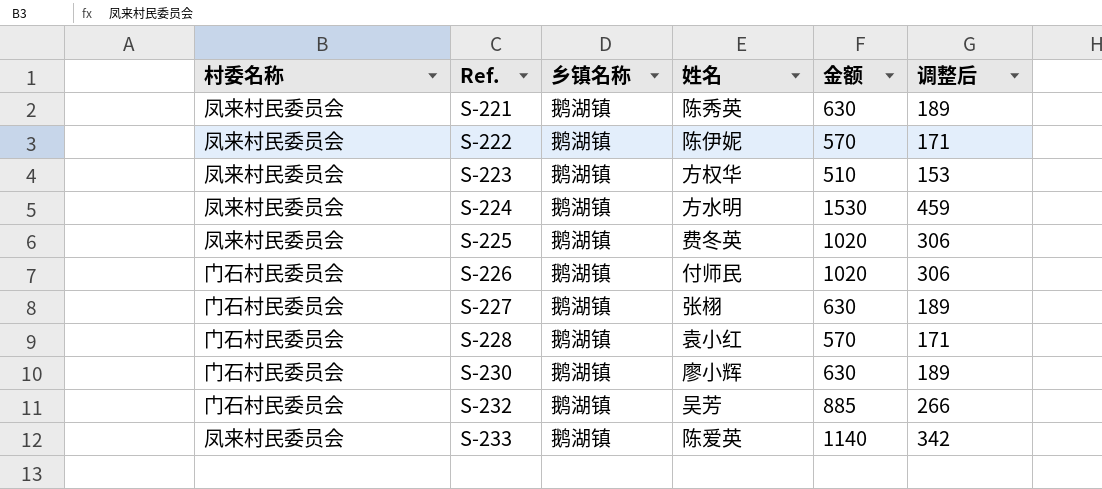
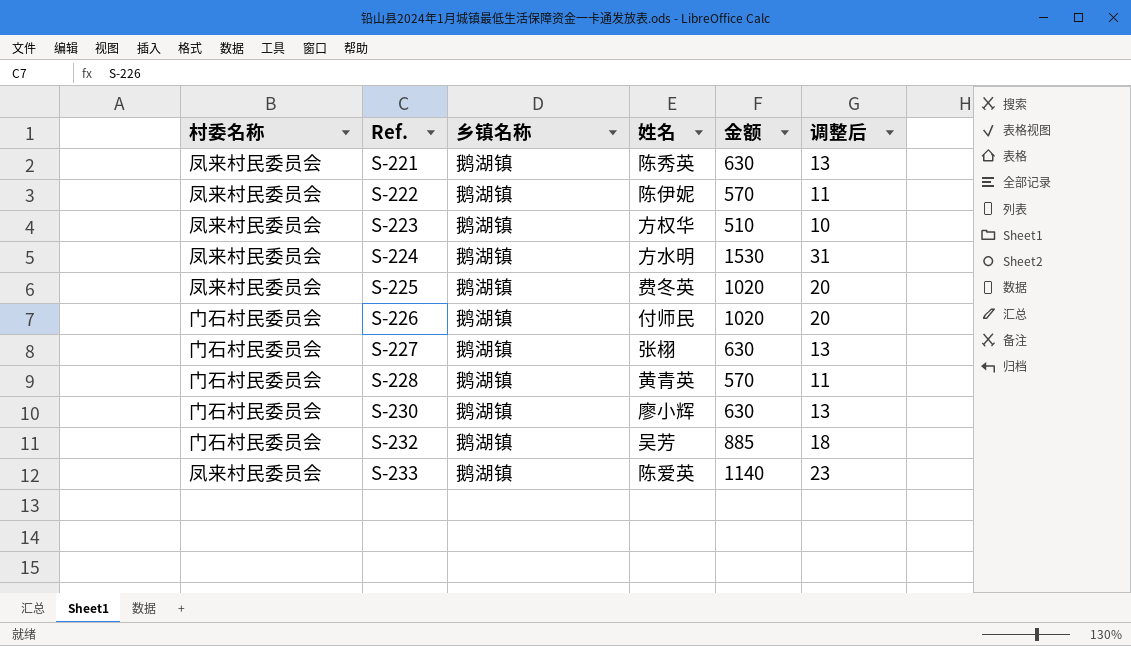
column 调整后 | formula: [金额] * 0.3 -> [金额] * 0.02
S-228 | 姓名: 袁小红 -> 黄青英

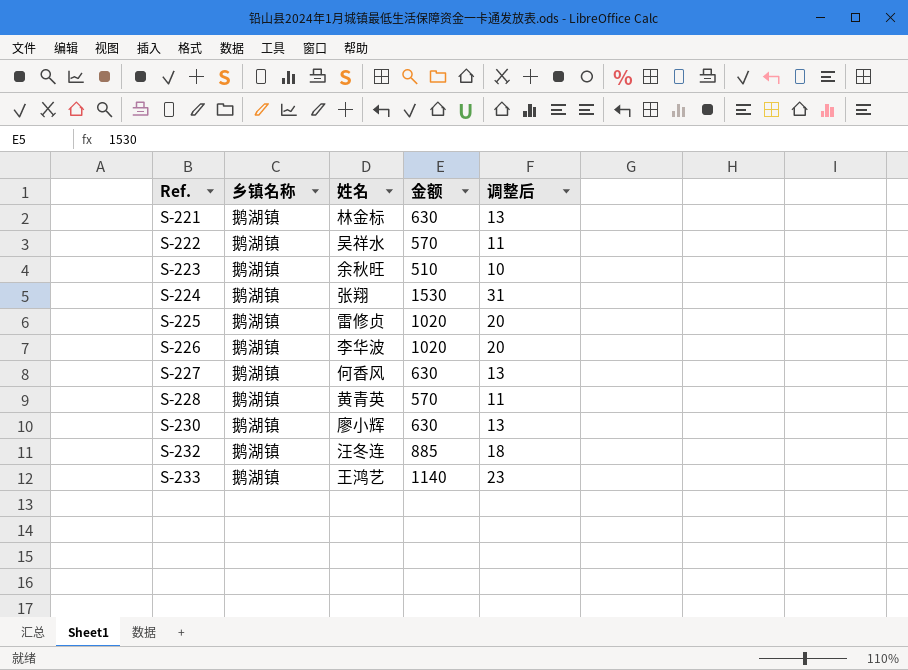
column 村委名称 | position: 1 -> none
S-221 | 姓名: 陈秀英 -> 林金标
S-222 | 姓名: 陈伊妮 -> 吴祥水
S-223 | 姓名: 方权华 -> 余秋旺
S-224 | 姓名: 方水明 -> 张翔
S-225 | 姓名: 费冬英 -> 雷修贞
S-226 | 姓名: 付师民 -> 李华波
S-227 | 姓名: 张栩 -> 何香风
S-232 | 姓名: 吴芳 -> 汪冬连
S-233 | 姓名: 陈爱英 -> 王鸿艺

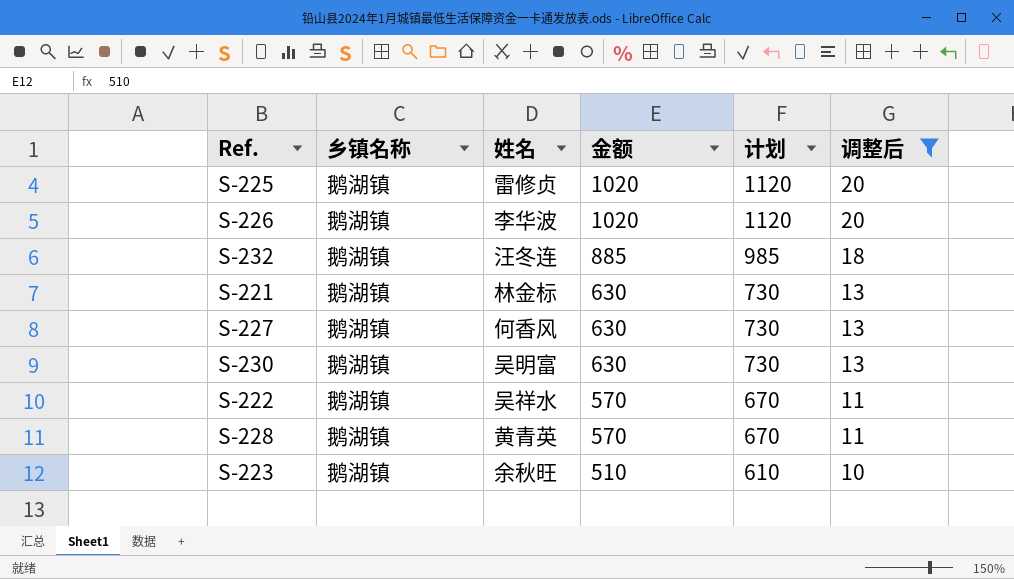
filter: none -> 调整后 <= 20
row order: Ref. ascending -> 金额 descending
column 计划 | formula: none -> [金额] + 100
S-230 | 姓名: 廖小辉 -> 吴明富

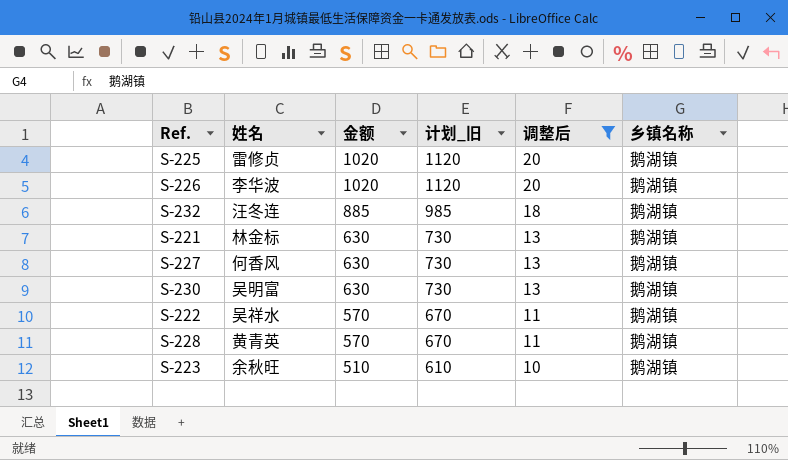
column name: 计划 -> 计划_旧
column 乡镇名称 | position: 2 -> 6

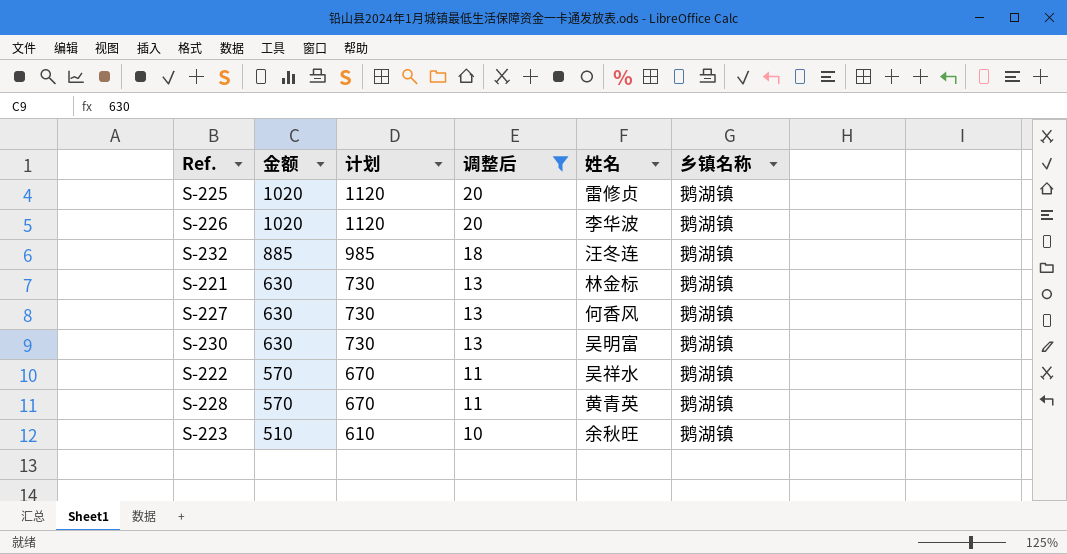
column name: 计划_旧 -> 计划
column 姓名 | position: 2 -> 5

